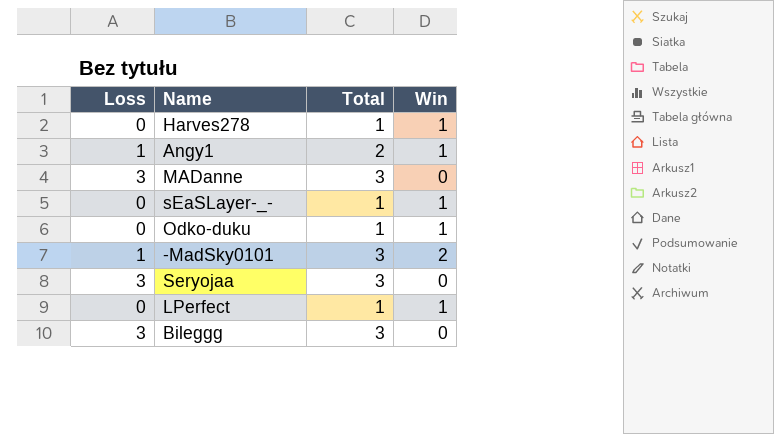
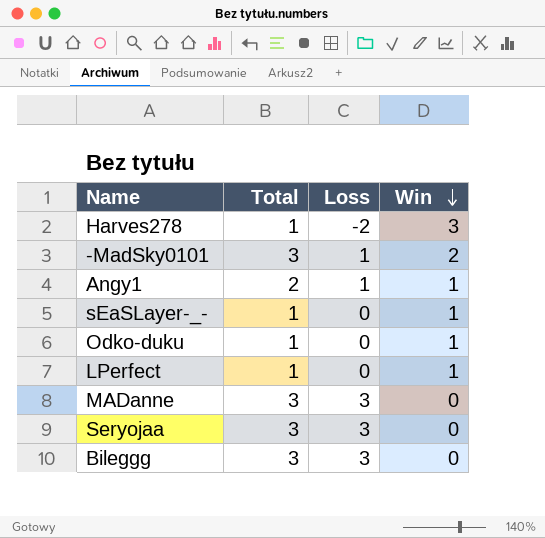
row order: none -> Win descending
column Loss | position: 1 -> 3
Harves278 | Loss: 0 -> -2
Harves278 | Win: 1 -> 3

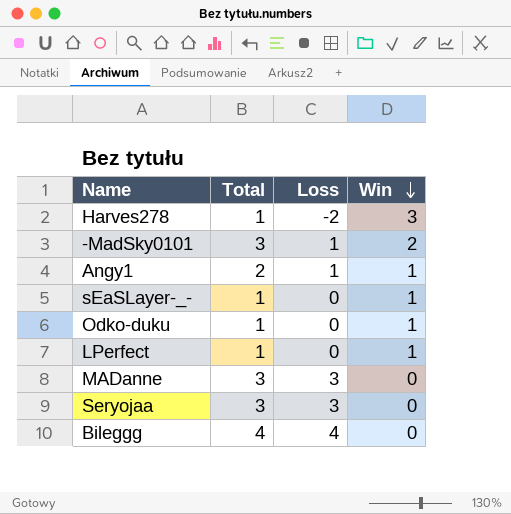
Bileggg | Total: 3 -> 4
Bileggg | Loss: 3 -> 4

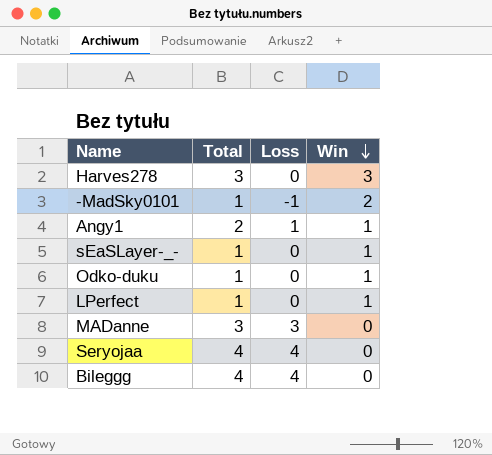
Harves278 | Total: 1 -> 3
Harves278 | Loss: -2 -> 0
-MadSky0101 | Total: 3 -> 1
-MadSky0101 | Loss: 1 -> -1
Seryojaa | Total: 3 -> 4
Seryojaa | Loss: 3 -> 4

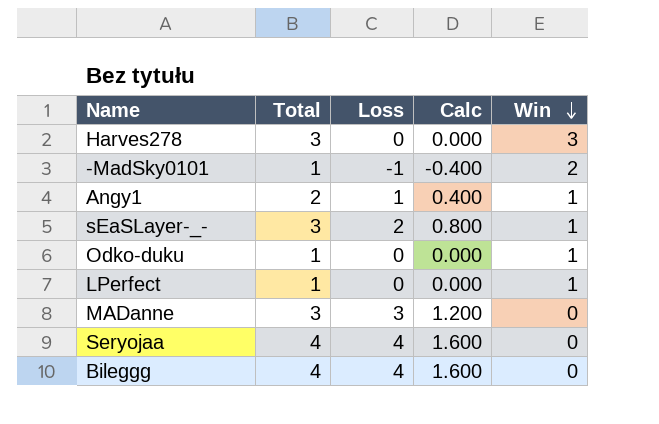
column Calc | formula: none -> [Loss] * 0.4
sEaSLayer-_- | Total: 1 -> 3
sEaSLayer-_- | Loss: 0 -> 2

